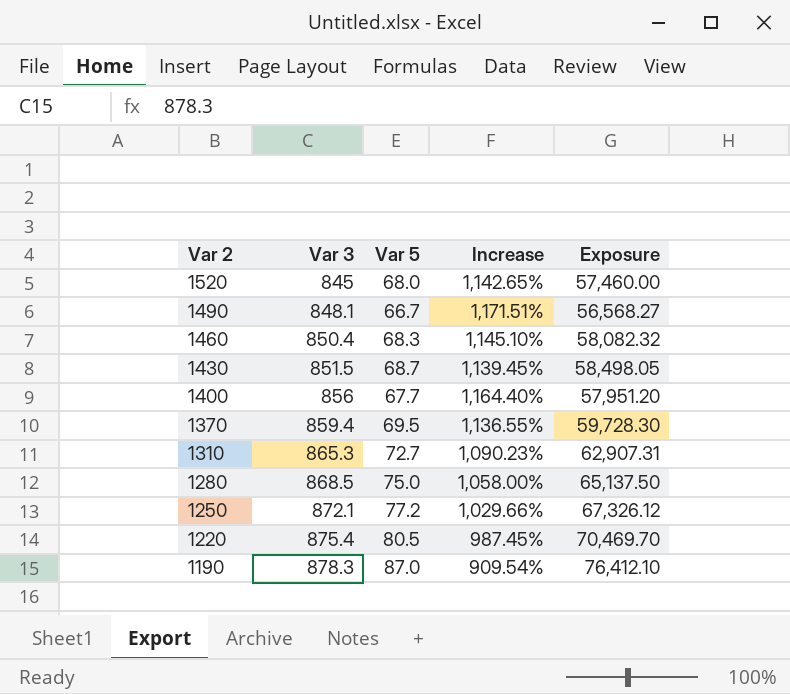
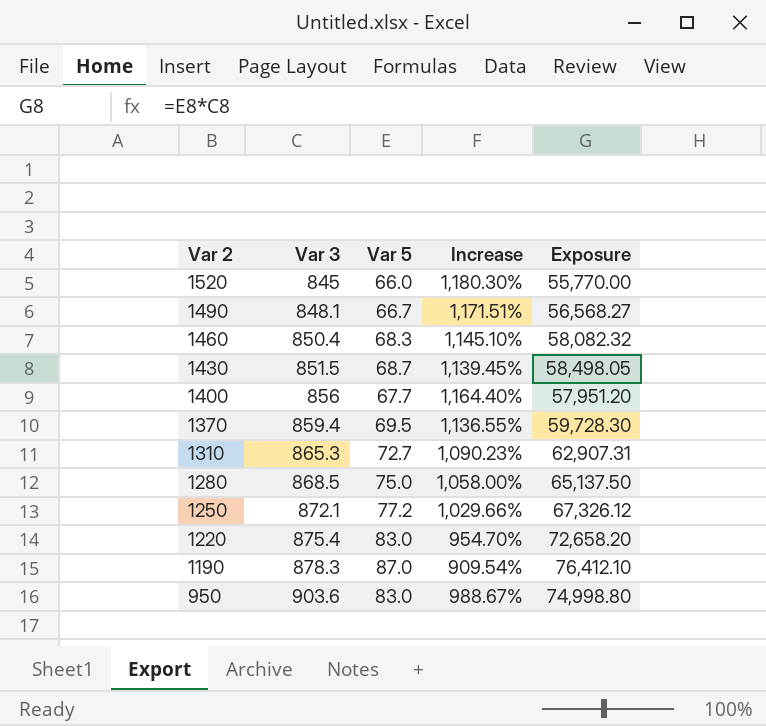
1520 | Var 5: 68.0 -> 66.0
1520 | Increase: 1,142.65% -> 1,180.30%
1520 | Exposure: 57,460.00 -> 55,770.00
1220 | Var 5: 80.5 -> 83.0
1220 | Increase: 987.45% -> 954.70%
1220 | Exposure: 70,469.70 -> 72,658.20
row 950: none -> 903.6 | 83.0 | 988.67% | 74,998.80

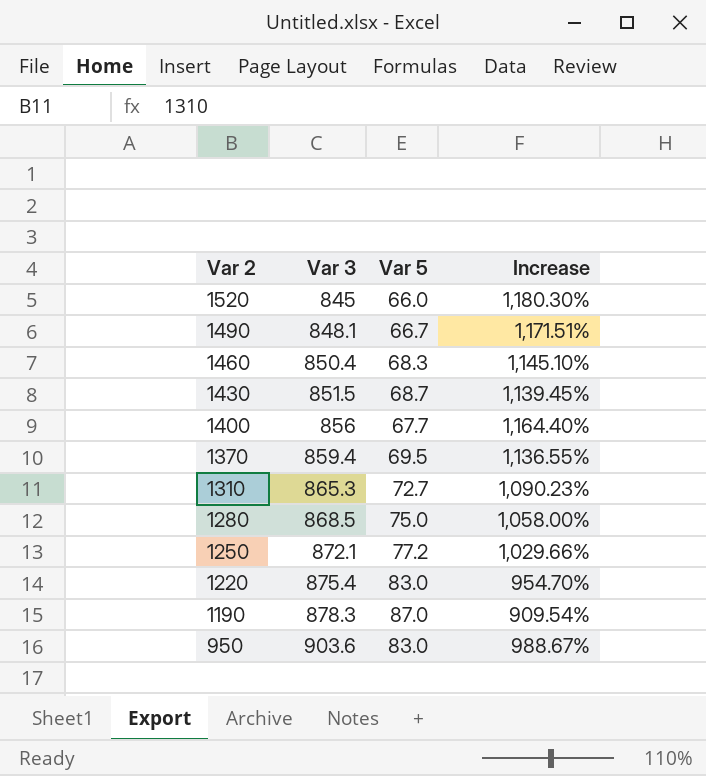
column Exposure | formula: [Var 3] * [Var 5] -> none

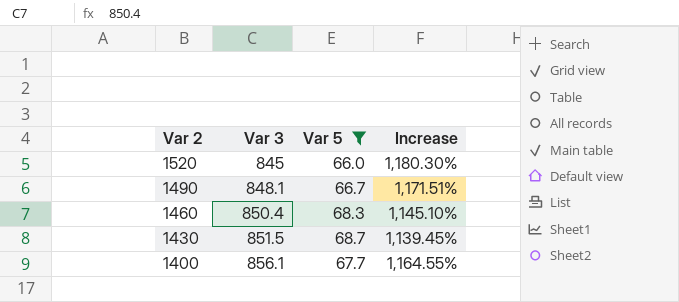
filter: none -> Var 5 <= 68.7
1400 | Var 3: 856 -> 856.1
1400 | Increase: 1,164.40% -> 1,164.55%

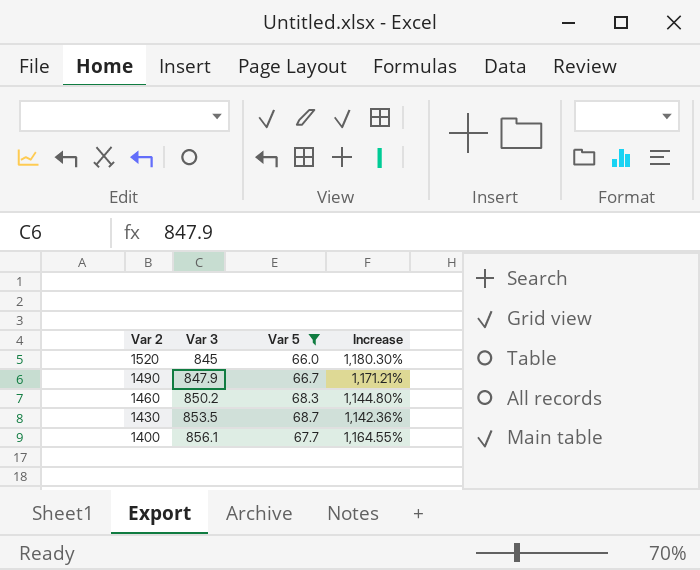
1490 | Var 3: 848.1 -> 847.9
1490 | Increase: 1,171.51% -> 1,171.21%
1460 | Var 3: 850.4 -> 850.2
1460 | Increase: 1,145.10% -> 1,144.80%
1430 | Var 3: 851.5 -> 853.5
1430 | Increase: 1,139.45% -> 1,142.36%

